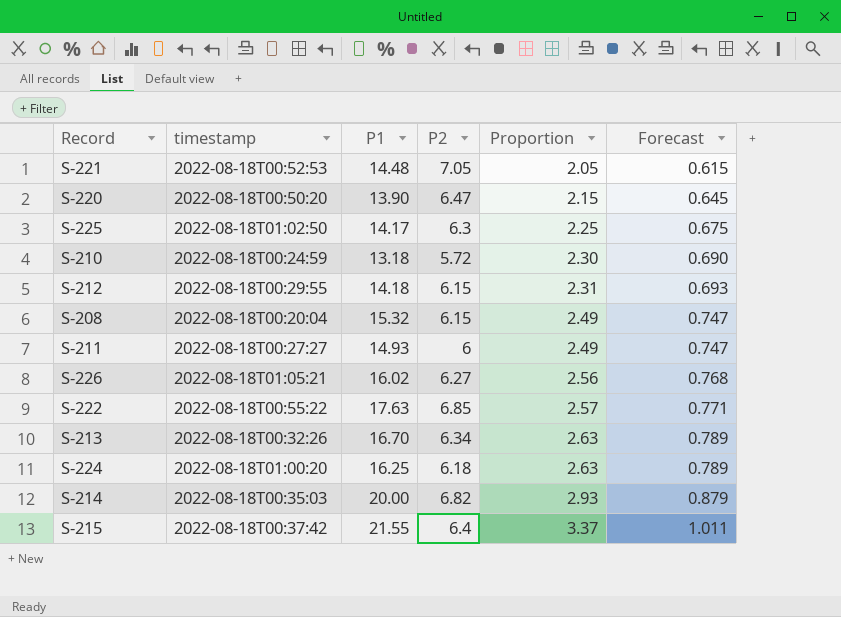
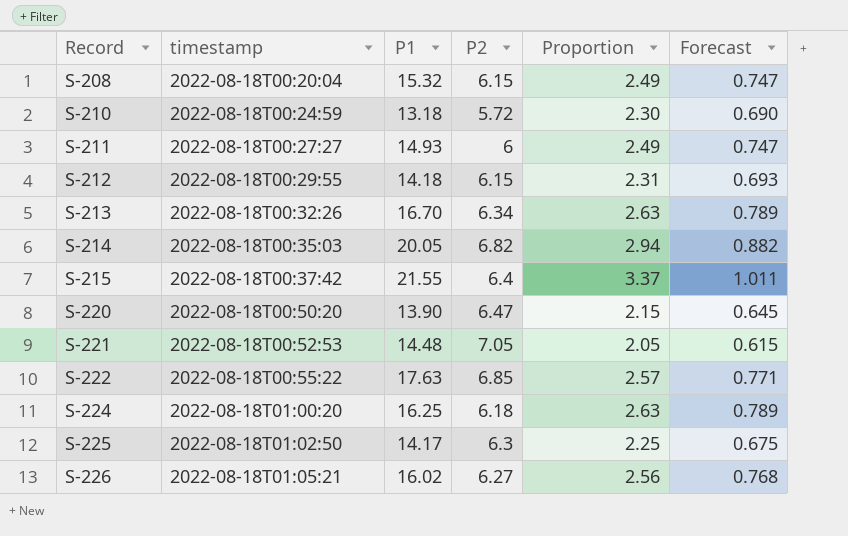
row order: Proportion ascending -> Record ascending
S-214 | P1: 20.00 -> 20.05
S-214 | Proportion: 2.93 -> 2.94
S-214 | Forecast: 0.879 -> 0.882

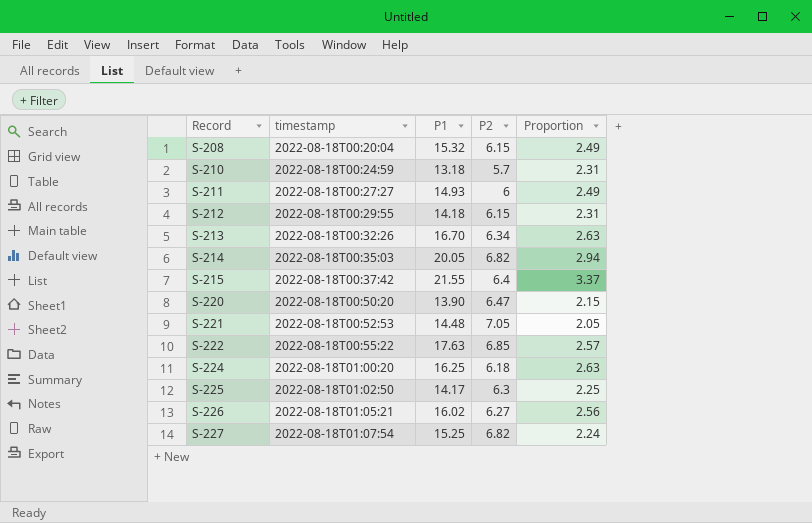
column Forecast | formula: [Proportion] * 0.3 -> none
S-210 | P2: 5.72 -> 5.7
S-210 | Proportion: 2.30 -> 2.31
row S-227: none -> 2022-08-18T01:07:54 | 15.25 | 6.82 | 2.24

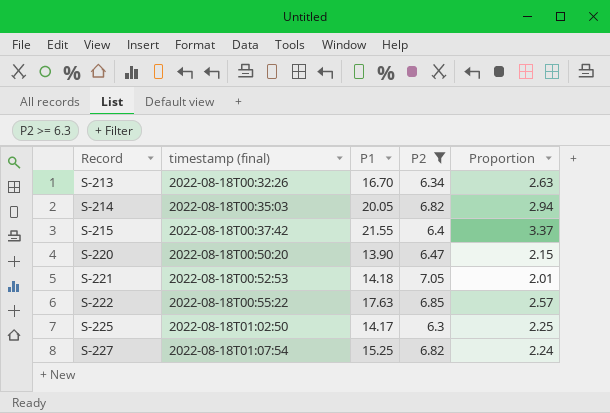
filter: none -> P2 >= 6.3
column name: timestamp -> timestamp (final)
S-221 | P1: 14.48 -> 14.18
S-221 | Proportion: 2.05 -> 2.01

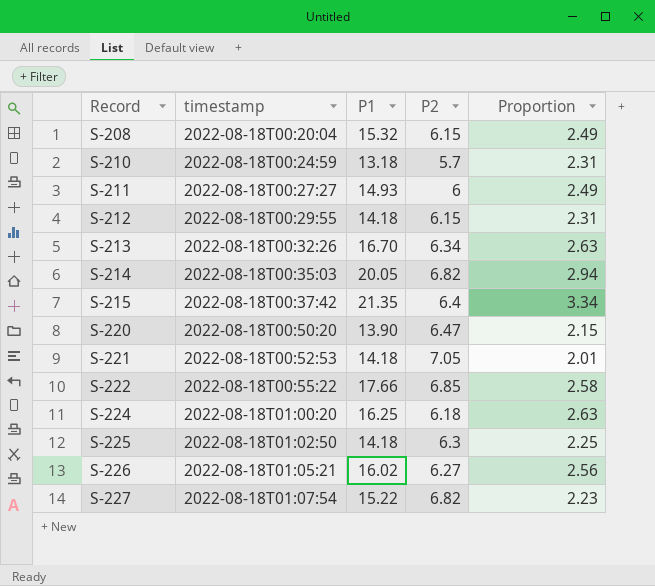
filter: P2 >= 6.3 -> none
column name: timestamp (final) -> timestamp
S-215 | P1: 21.55 -> 21.35
S-215 | Proportion: 3.37 -> 3.34
S-222 | P1: 17.63 -> 17.66
S-222 | Proportion: 2.57 -> 2.58
S-225 | P1: 14.17 -> 14.18
S-227 | P1: 15.25 -> 15.22
S-227 | Proportion: 2.24 -> 2.23

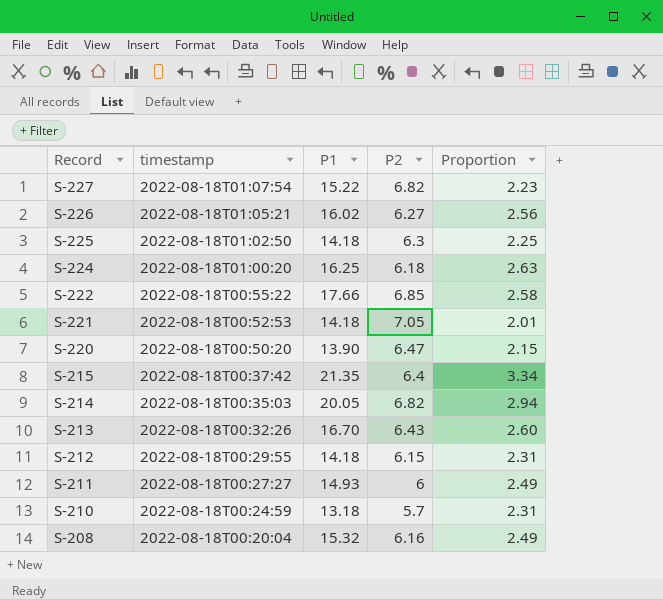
row order: Record ascending -> Record descending
S-213 | P2: 6.34 -> 6.43
S-213 | Proportion: 2.63 -> 2.60
S-208 | P2: 6.15 -> 6.16

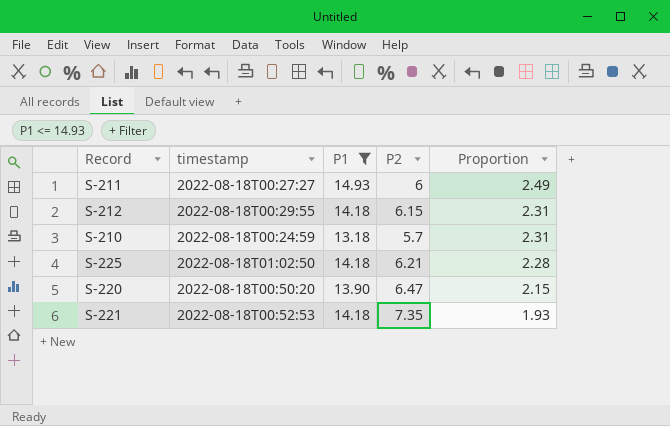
filter: none -> P1 <= 14.93
row order: Record descending -> Proportion descending
S-225 | P2: 6.3 -> 6.21
S-225 | Proportion: 2.25 -> 2.28
S-221 | P2: 7.05 -> 7.35
S-221 | Proportion: 2.01 -> 1.93

